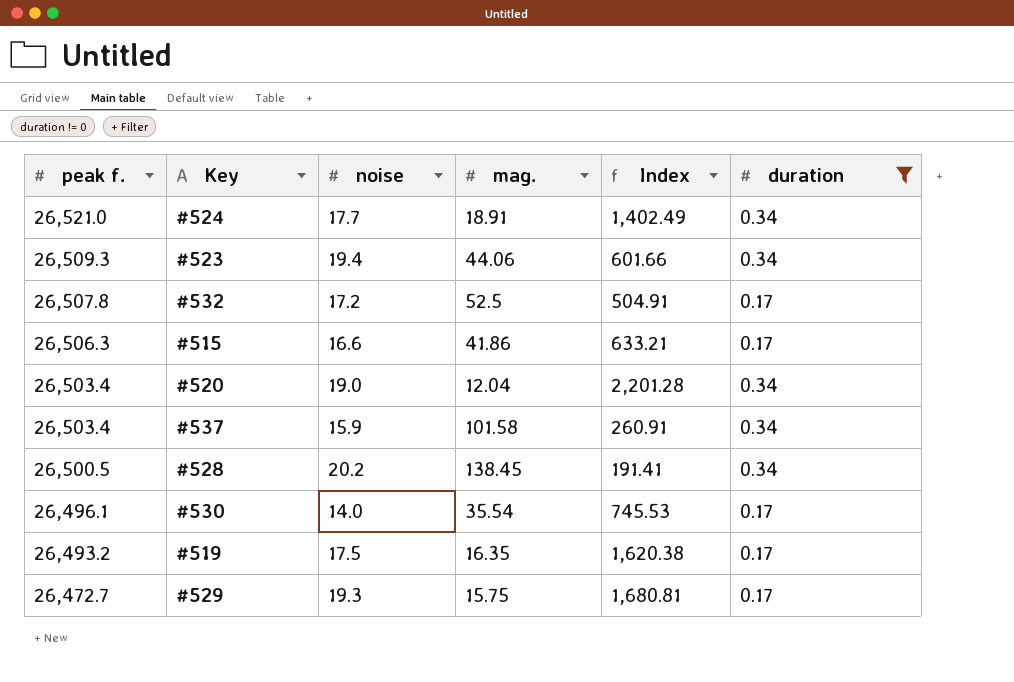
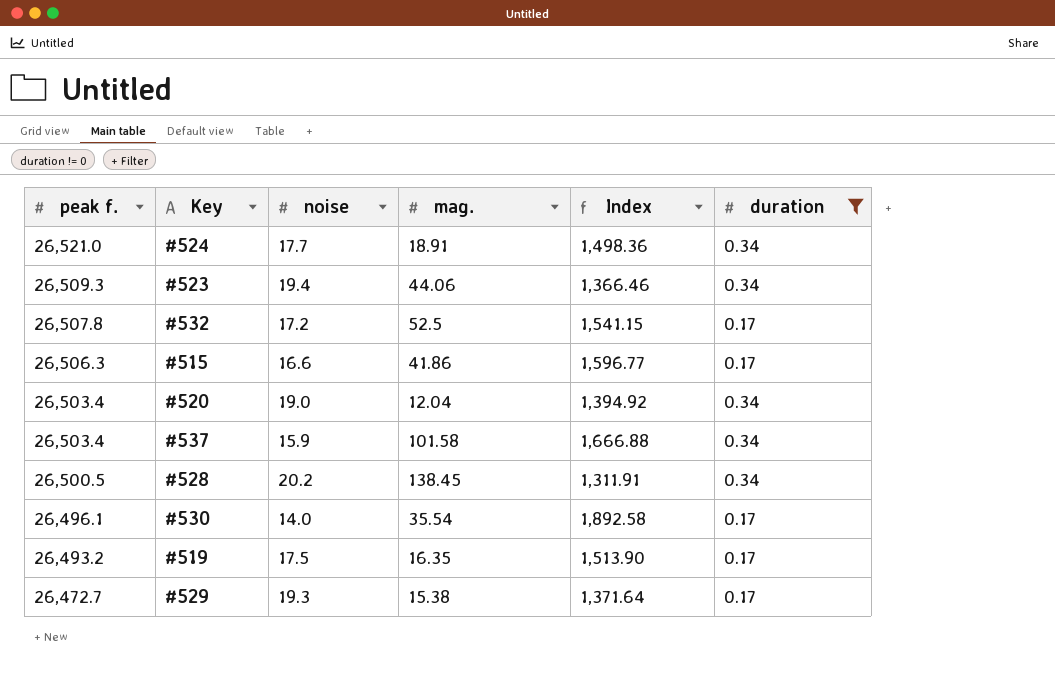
column Index | formula: [peak f.] / [mag.] -> [peak f.] / [noise]
#529 | mag.: 15.75 -> 15.38

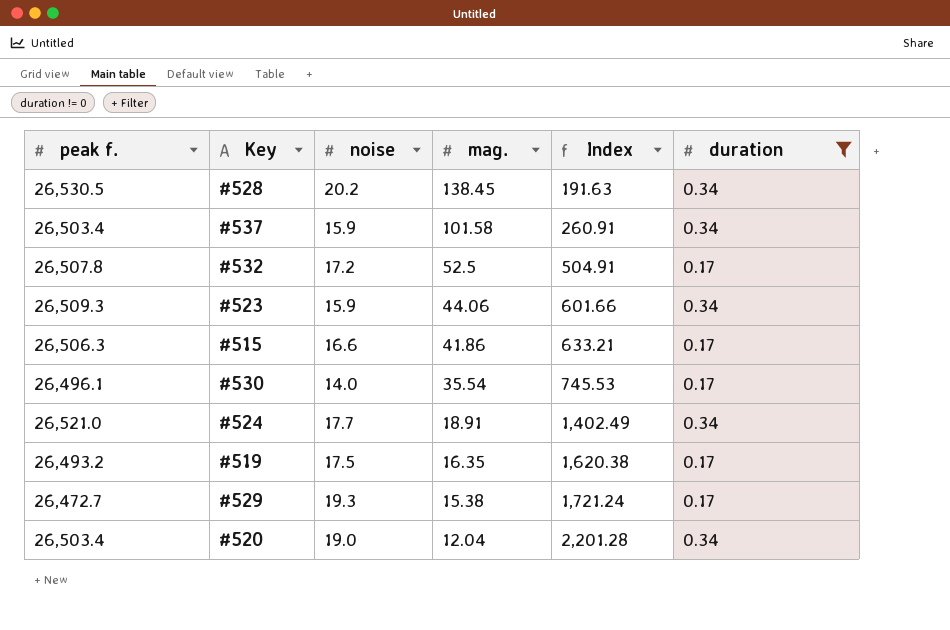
row order: peak f. descending -> mag. descending
column Index | formula: [peak f.] / [noise] -> [peak f.] / [mag.]
#528 | peak f.: 26,500.5 -> 26,530.5
#523 | noise: 19.4 -> 15.9

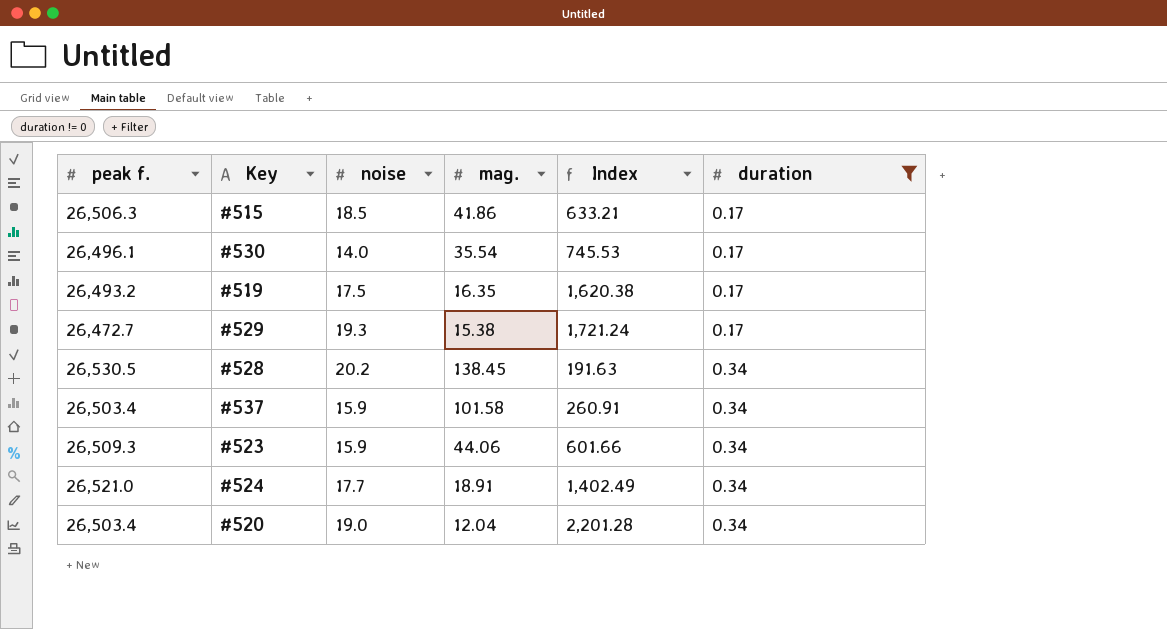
row order: mag. descending -> duration ascending
row #532: 26,507.8 | 17.2 | 52.5 | 504.91 | 0.17 -> none
#515 | noise: 16.6 -> 18.5

